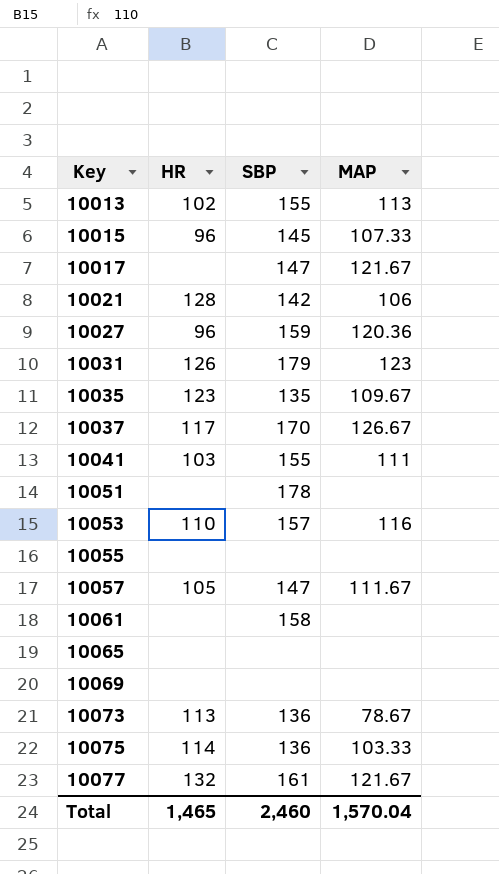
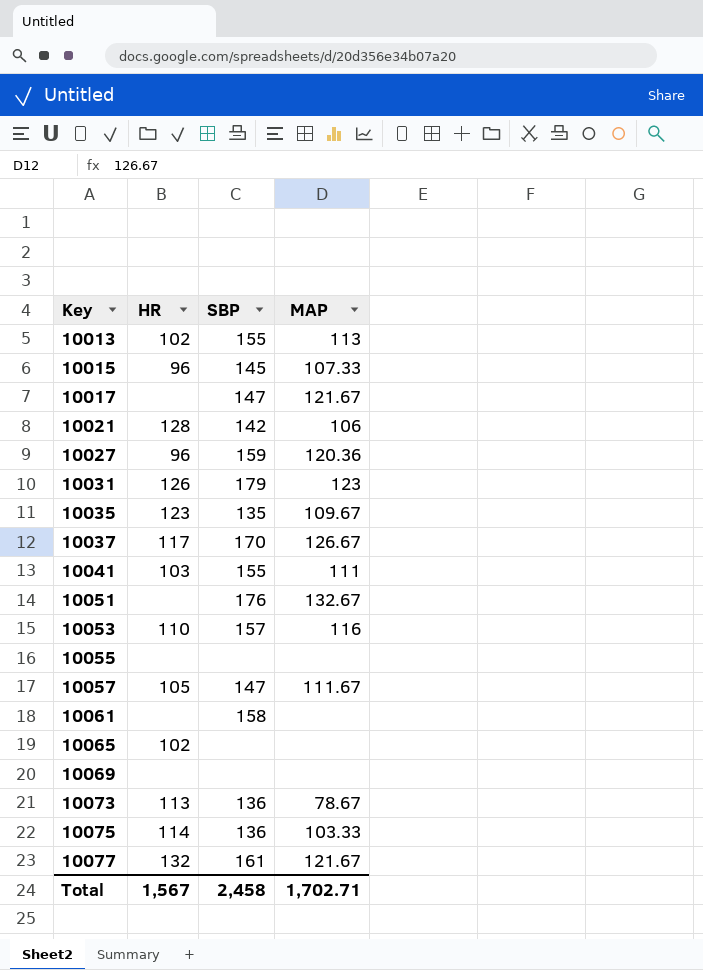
10051 | SBP: 178 -> 176
10051 | MAP: none -> 132.67
10065 | HR: none -> 102
Total | HR: 1,465 -> 1,567
Total | SBP: 2,460 -> 2,458
Total | MAP: 1,570.04 -> 1,702.71

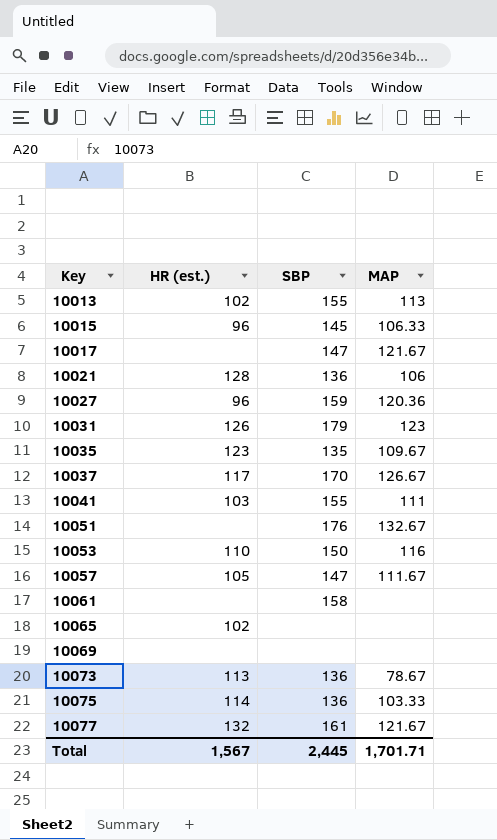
column name: HR -> HR (est.)
row 10055: none | none | none -> none
10015 | MAP: 107.33 -> 106.33
10021 | SBP: 142 -> 136
10053 | SBP: 157 -> 150
Total | SBP: 2,458 -> 2,445
Total | MAP: 1,702.71 -> 1,701.71

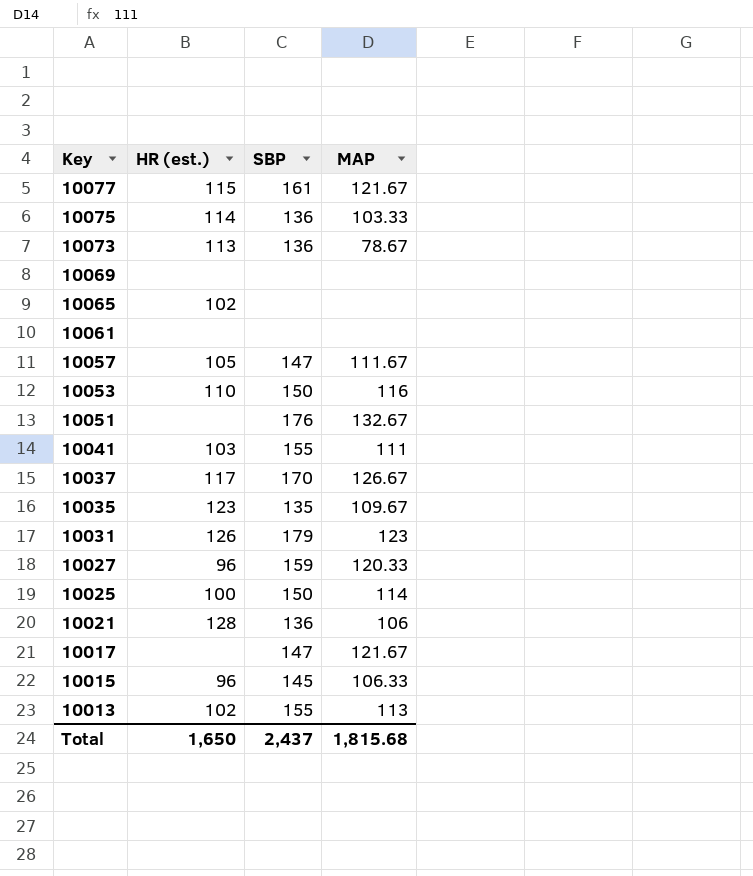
row order: Key ascending -> Key descending
10077 | HR (est.): 132 -> 115
10061 | SBP: 158 -> none
10027 | MAP: 120.36 -> 120.33
row 10025: none -> 100 | 150 | 114
Total | HR (est.): 1,567 -> 1,650
Total | SBP: 2,445 -> 2,437
Total | MAP: 1,701.71 -> 1,815.68

